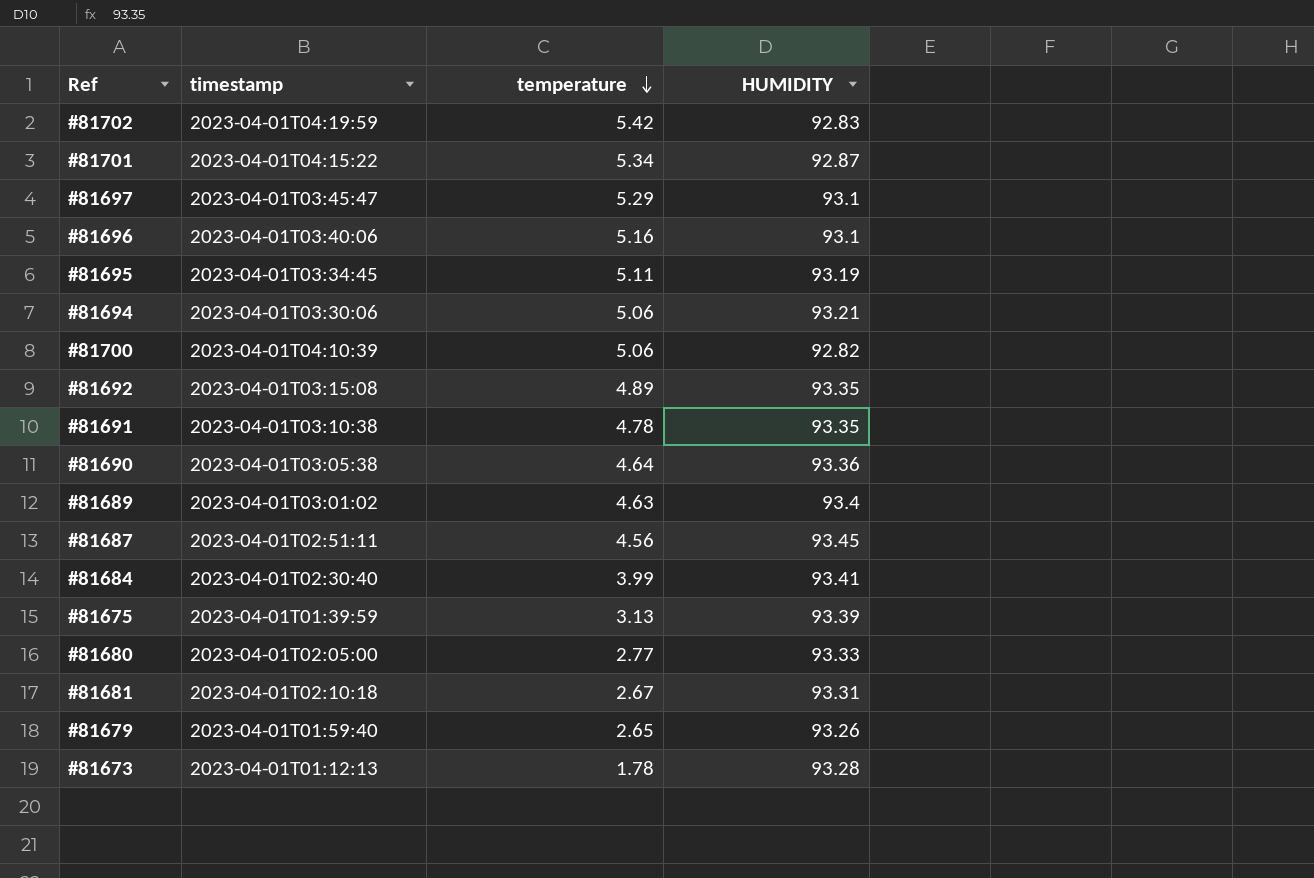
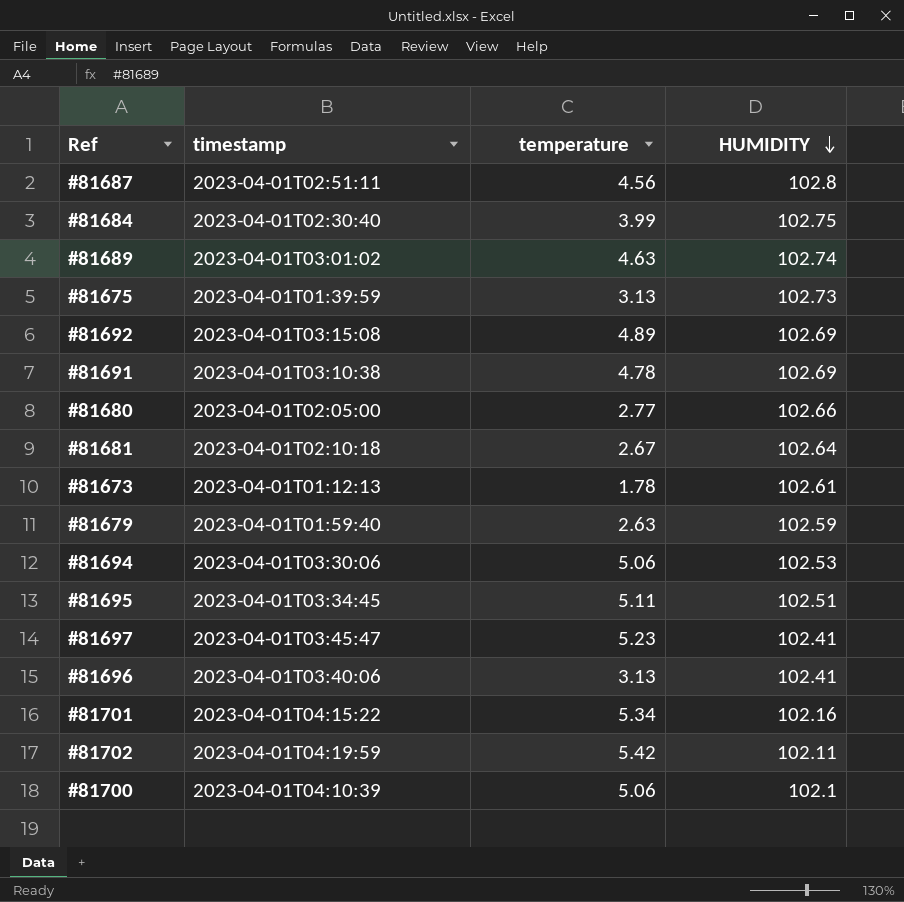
row order: temperature descending -> HUMIDITY descending
row #81690: 2023-04-01T03:05:38 | 4.64 | 93.36 -> none
#81687 | HUMIDITY: 93.45 -> 102.8
#81684 | HUMIDITY: 93.41 -> 102.75
#81689 | HUMIDITY: 93.4 -> 102.74
#81675 | HUMIDITY: 93.39 -> 102.73
#81692 | HUMIDITY: 93.35 -> 102.69
#81691 | HUMIDITY: 93.35 -> 102.69
#81680 | HUMIDITY: 93.33 -> 102.66
#81681 | HUMIDITY: 93.31 -> 102.64
#81673 | HUMIDITY: 93.28 -> 102.61
#81679 | temperature: 2.65 -> 2.63
#81679 | HUMIDITY: 93.26 -> 102.59
#81694 | HUMIDITY: 93.21 -> 102.53
#81695 | HUMIDITY: 93.19 -> 102.51
#81697 | temperature: 5.29 -> 5.23
#81697 | HUMIDITY: 93.1 -> 102.41
#81696 | temperature: 5.16 -> 3.13
#81696 | HUMIDITY: 93.1 -> 102.41
#81701 | HUMIDITY: 92.87 -> 102.16
#81702 | HUMIDITY: 92.83 -> 102.11
#81700 | HUMIDITY: 92.82 -> 102.1

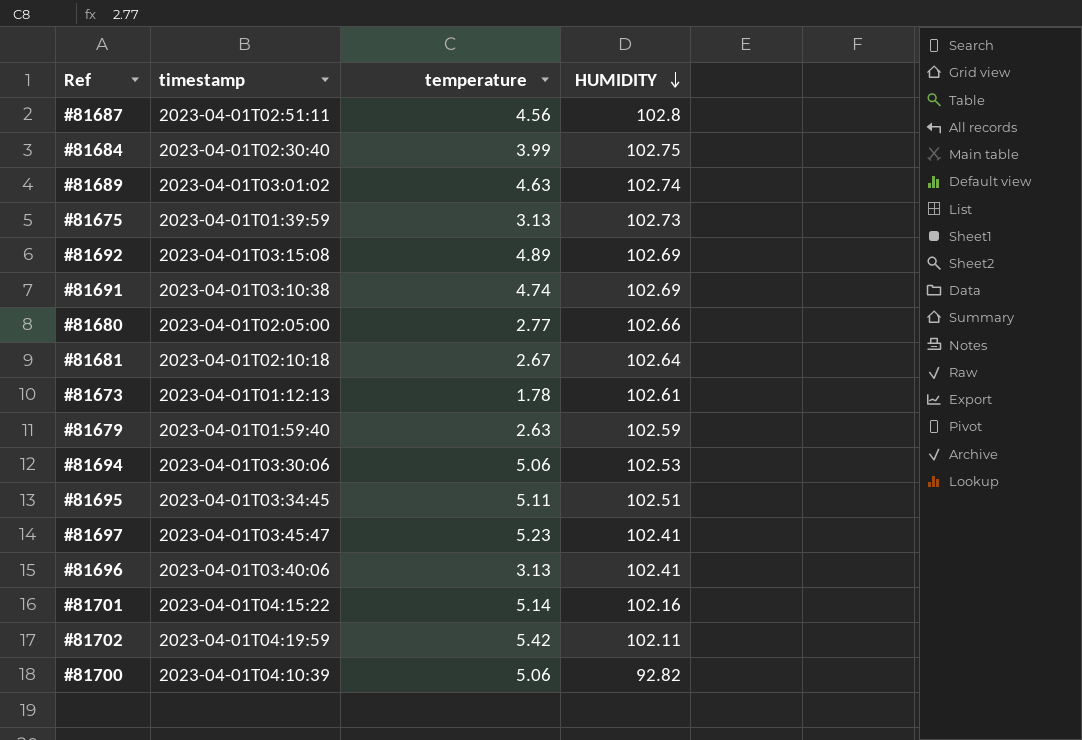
#81691 | temperature: 4.78 -> 4.74
#81701 | temperature: 5.34 -> 5.14
#81700 | HUMIDITY: 102.1 -> 92.82

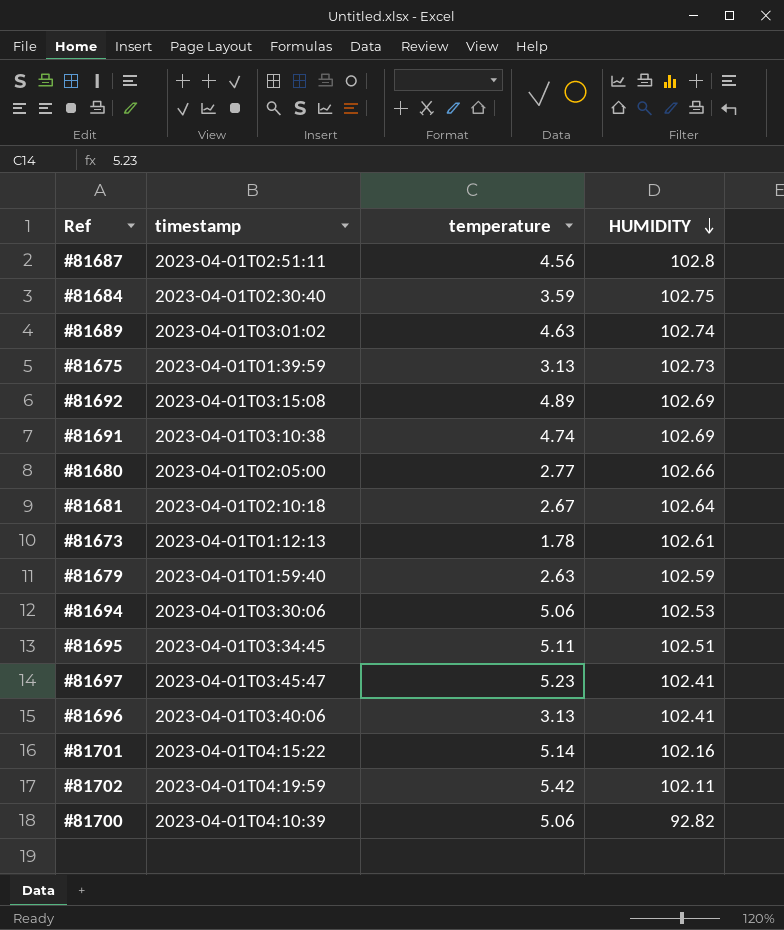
#81684 | temperature: 3.99 -> 3.59

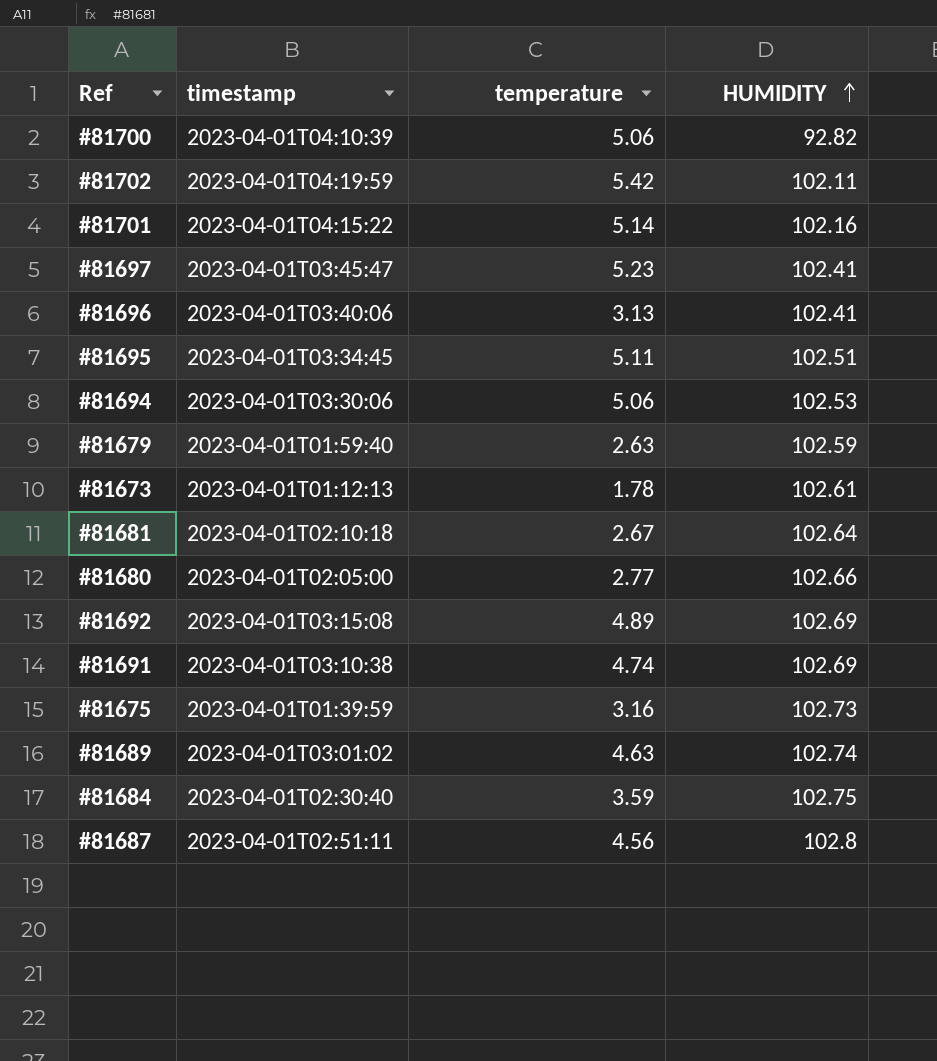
row order: HUMIDITY descending -> HUMIDITY ascending
#81675 | temperature: 3.13 -> 3.16

